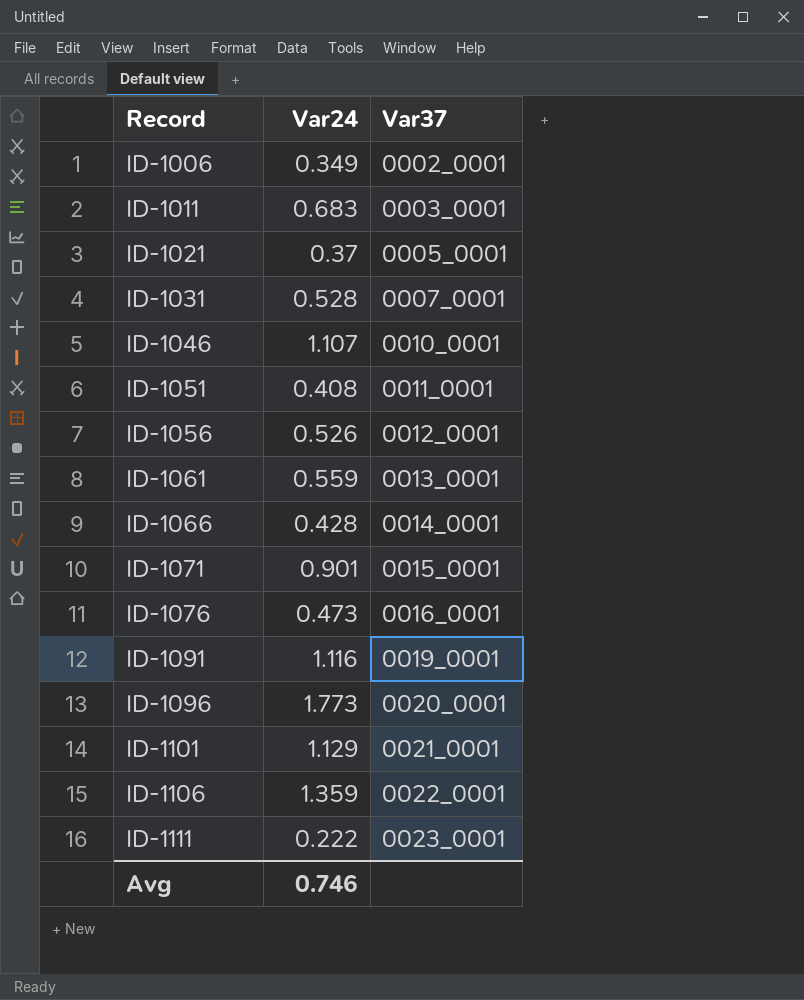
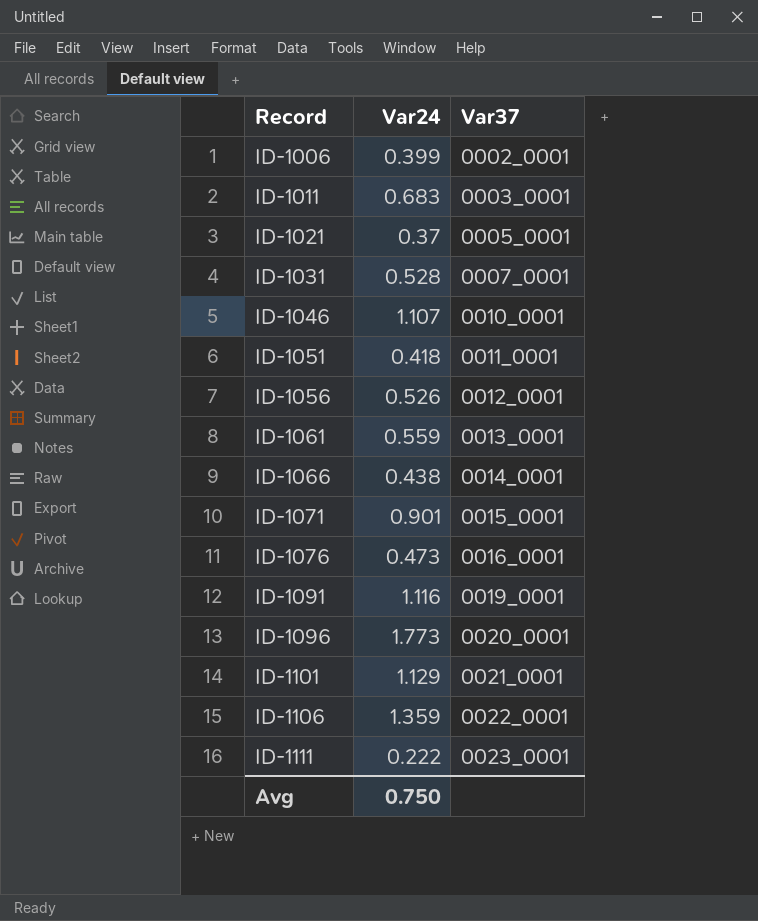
ID-1006 | Var24: 0.349 -> 0.399
ID-1051 | Var24: 0.408 -> 0.418
ID-1066 | Var24: 0.428 -> 0.438
Avg | Var24: 0.746 -> 0.750

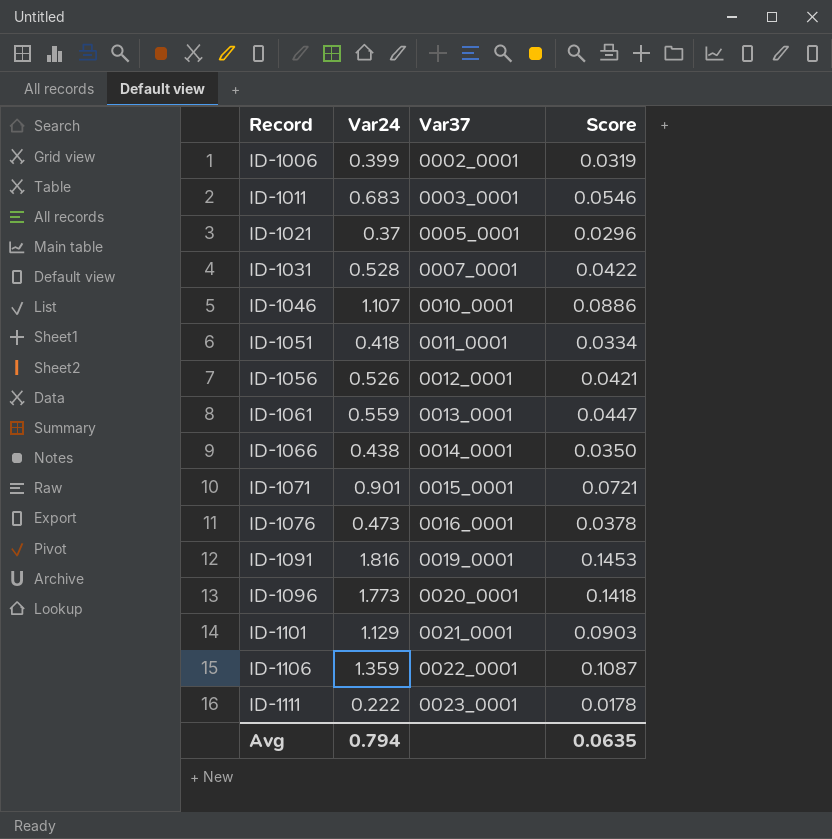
column Score | formula: none -> [Var24] * 0.08
ID-1091 | Var24: 1.116 -> 1.816
Avg | Var24: 0.750 -> 0.794

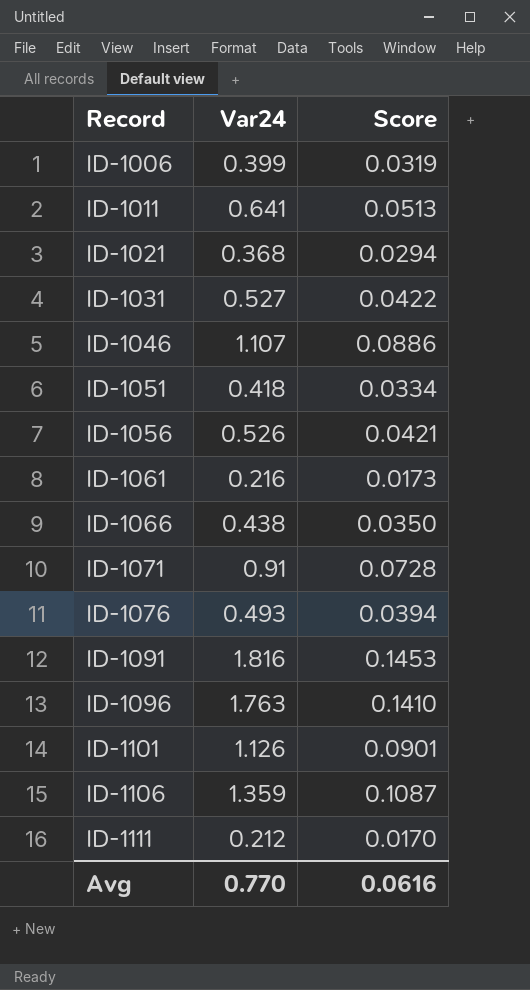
column Var37 | position: 3 -> none
ID-1011 | Var24: 0.683 -> 0.641
ID-1011 | Score: 0.0546 -> 0.0513
ID-1021 | Var24: 0.37 -> 0.368
ID-1021 | Score: 0.0296 -> 0.0294
ID-1031 | Var24: 0.528 -> 0.527
ID-1061 | Var24: 0.559 -> 0.216
ID-1061 | Score: 0.0447 -> 0.0173
ID-1071 | Var24: 0.901 -> 0.91
ID-1071 | Score: 0.0721 -> 0.0728
ID-1076 | Var24: 0.473 -> 0.493
ID-1076 | Score: 0.0378 -> 0.0394
ID-1096 | Var24: 1.773 -> 1.763
ID-1096 | Score: 0.1418 -> 0.1410
ID-1101 | Var24: 1.129 -> 1.126
ID-1101 | Score: 0.0903 -> 0.0901
ID-1111 | Var24: 0.222 -> 0.212
ID-1111 | Score: 0.0178 -> 0.0170
Avg | Var24: 0.794 -> 0.770
Avg | Score: 0.0635 -> 0.0616

